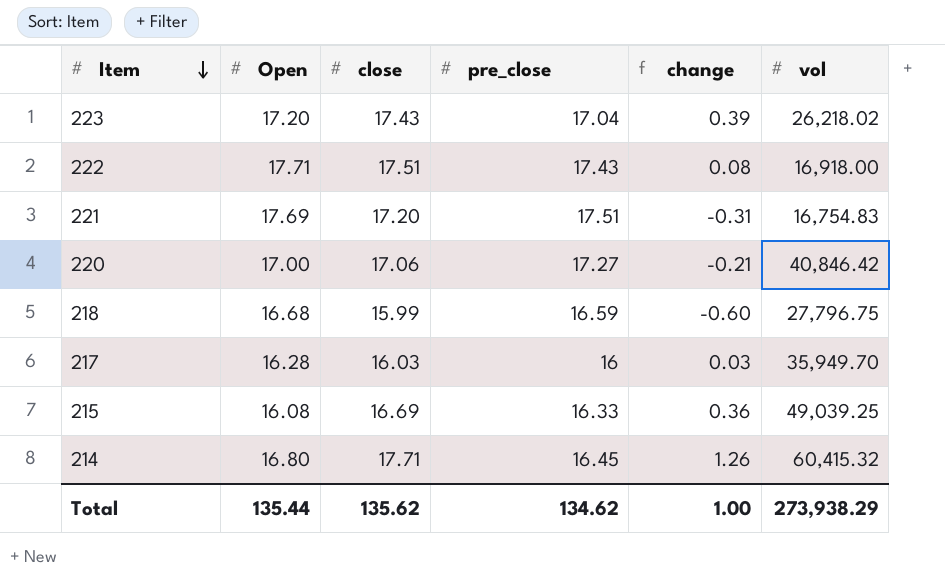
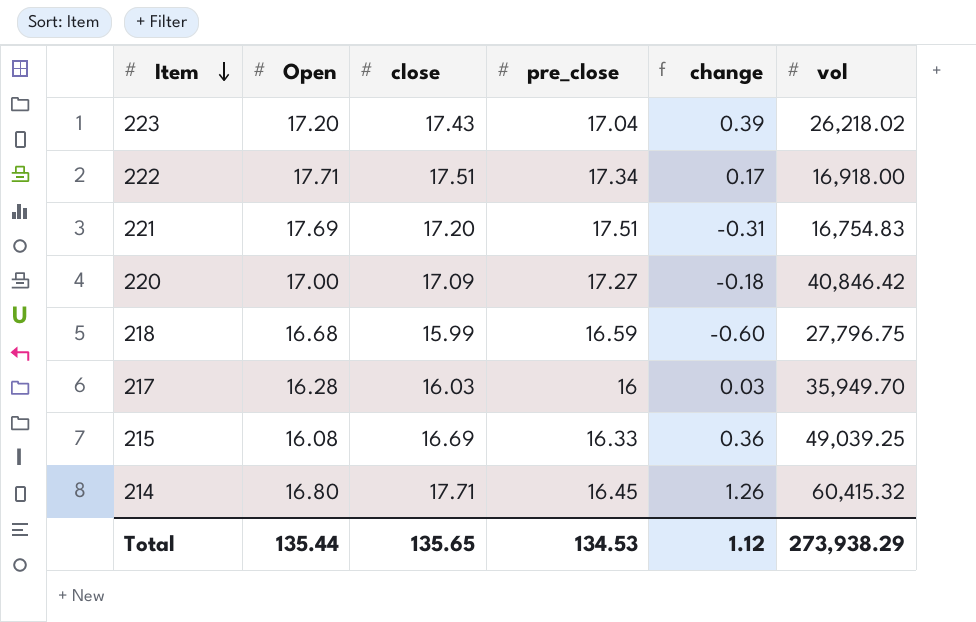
222 | pre_close: 17.43 -> 17.34
222 | change: 0.08 -> 0.17
220 | close: 17.06 -> 17.09
220 | change: -0.21 -> -0.18
Total | close: 135.62 -> 135.65
Total | pre_close: 134.62 -> 134.53
Total | change: 1.00 -> 1.12

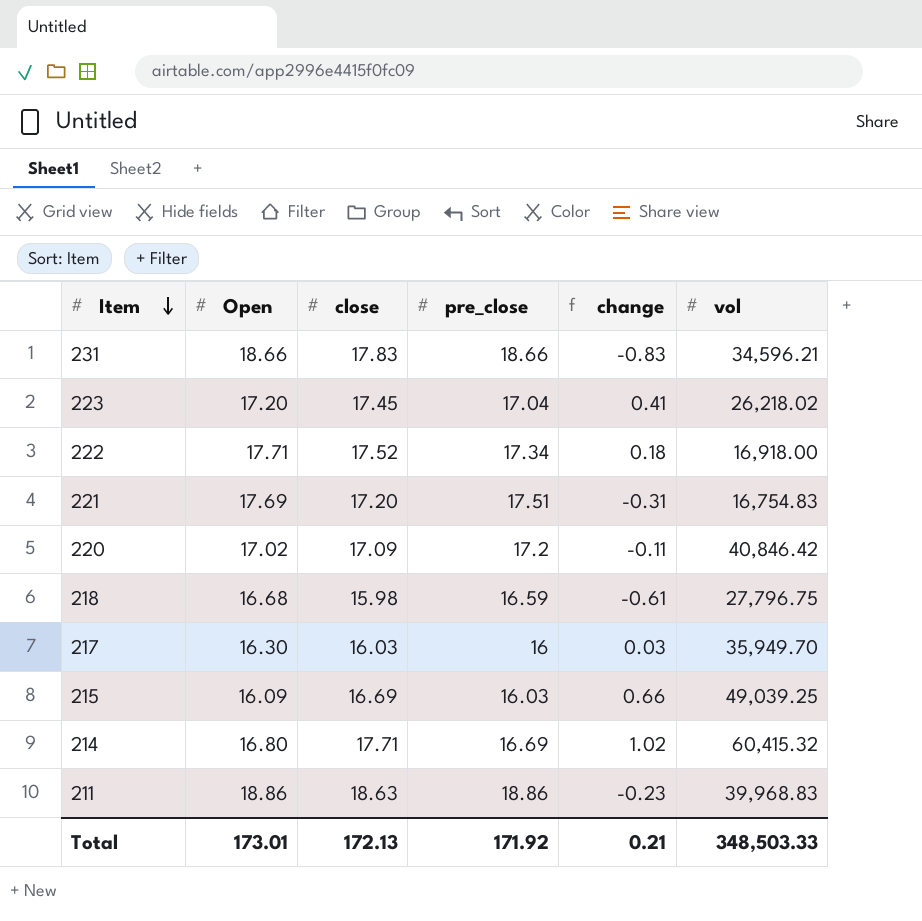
row 231: none -> 18.66 | 17.83 | 18.66 | -0.83 | 34,596.21
223 | close: 17.43 -> 17.45
223 | change: 0.39 -> 0.41
222 | close: 17.51 -> 17.52
222 | change: 0.17 -> 0.18
220 | Open: 17.00 -> 17.02
220 | pre_close: 17.27 -> 17.2
220 | change: -0.18 -> -0.11
218 | close: 15.99 -> 15.98
218 | change: -0.60 -> -0.61
217 | Open: 16.28 -> 16.30
215 | Open: 16.08 -> 16.09
215 | pre_close: 16.33 -> 16.03
215 | change: 0.36 -> 0.66
214 | pre_close: 16.45 -> 16.69
214 | change: 1.26 -> 1.02
row 211: none -> 18.86 | 18.63 | 18.86 | -0.23 | 39,968.83
Total | Open: 135.44 -> 173.01
Total | close: 135.65 -> 172.13
Total | pre_close: 134.53 -> 171.92
Total | change: 1.12 -> 0.21
Total | vol: 273,938.29 -> 348,503.33

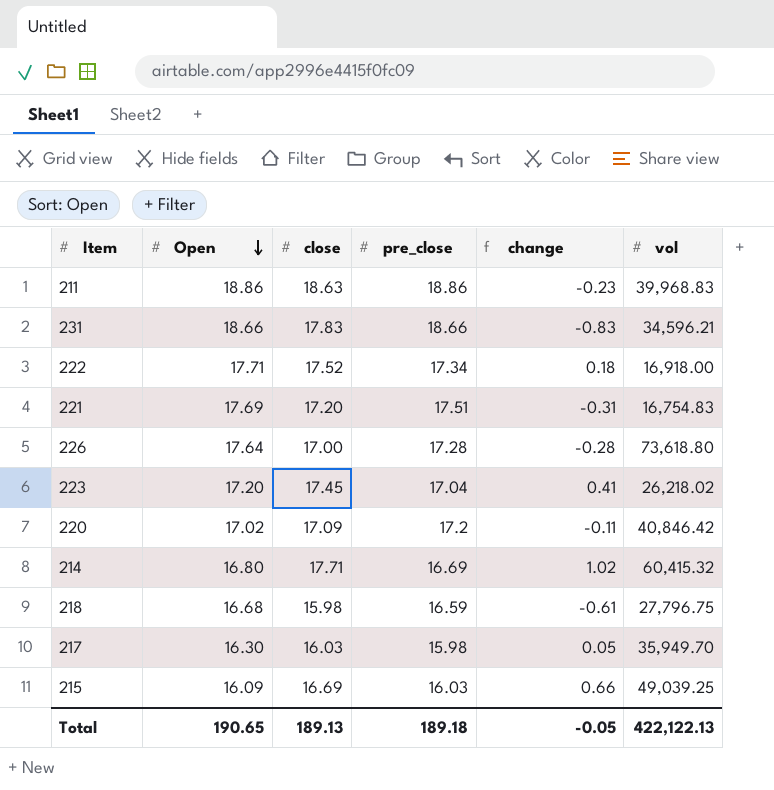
row order: Item descending -> Open descending
row 226: none -> 17.64 | 17.00 | 17.28 | -0.28 | 73,618.80
217 | pre_close: 16 -> 15.98
217 | change: 0.03 -> 0.05
Total | Open: 173.01 -> 190.65
Total | close: 172.13 -> 189.13
Total | pre_close: 171.92 -> 189.18
Total | change: 0.21 -> -0.05
Total | vol: 348,503.33 -> 422,122.13

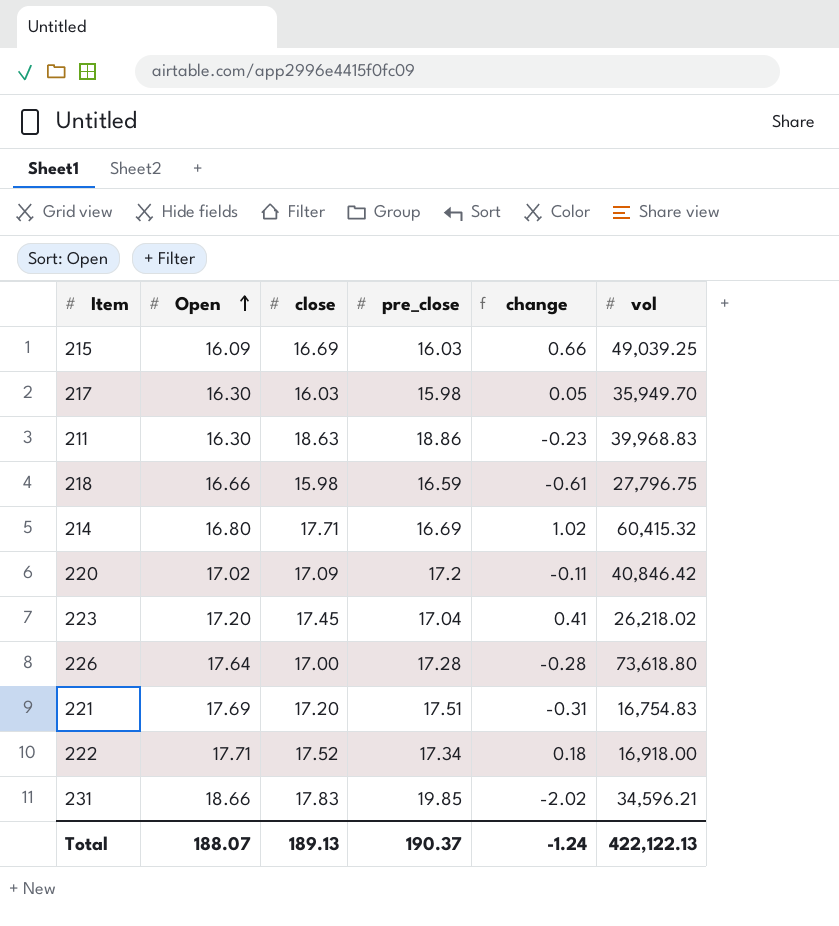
row order: Open descending -> Open ascending
211 | Open: 18.86 -> 16.30
218 | Open: 16.68 -> 16.66
231 | pre_close: 18.66 -> 19.85
231 | change: -0.83 -> -2.02
Total | Open: 190.65 -> 188.07
Total | pre_close: 189.18 -> 190.37
Total | change: -0.05 -> -1.24

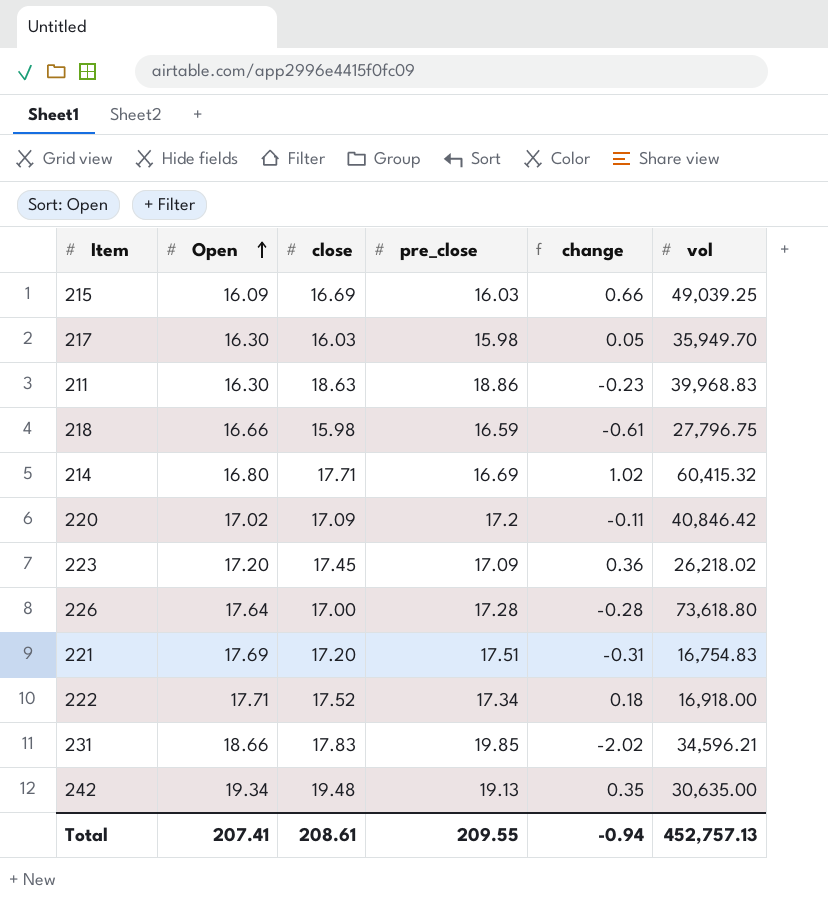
223 | pre_close: 17.04 -> 17.09
223 | change: 0.41 -> 0.36
row 242: none -> 19.34 | 19.48 | 19.13 | 0.35 | 30,635.00
Total | Open: 188.07 -> 207.41
Total | close: 189.13 -> 208.61
Total | pre_close: 190.37 -> 209.55
Total | change: -1.24 -> -0.94
Total | vol: 422,122.13 -> 452,757.13

